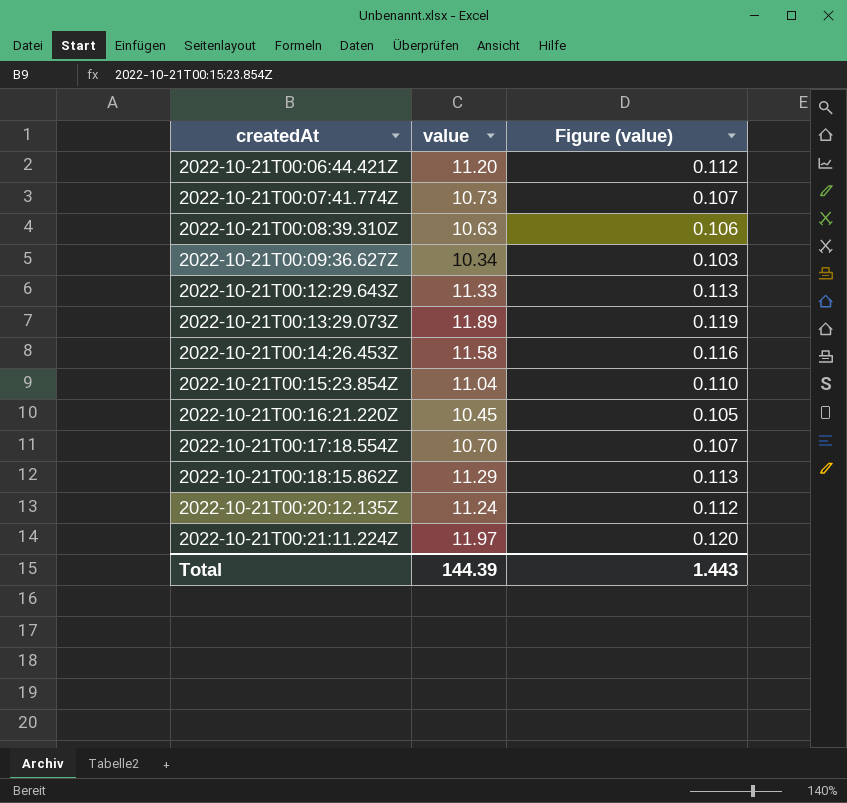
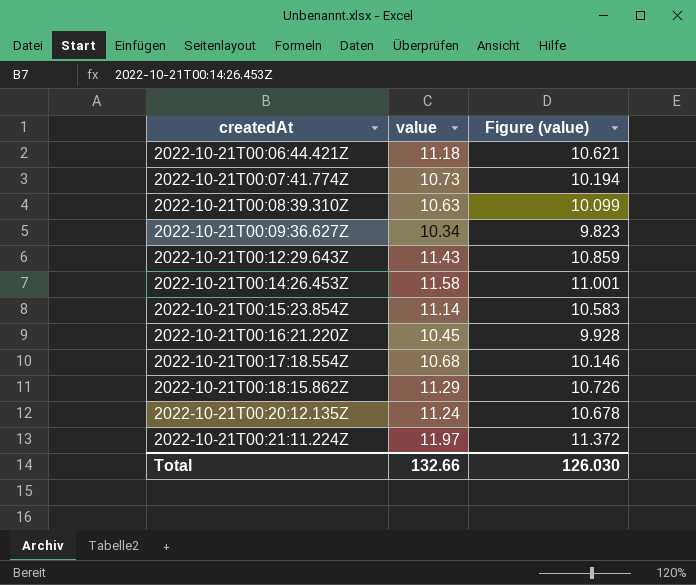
column Figure (value) | formula: [value] * 0.01 -> [value] * 0.95
row 2022-10-21T00:13:29.073Z: 11.89 | 0.119 -> none
2022-10-21T00:06:44.421Z | value: 11.20 -> 11.18
2022-10-21T00:12:29.643Z | value: 11.33 -> 11.43
2022-10-21T00:15:23.854Z | value: 11.04 -> 11.14
2022-10-21T00:17:18.554Z | value: 10.70 -> 10.68
Total | value: 144.39 -> 132.66
Total | Figure (value): 1.443 -> 126.030

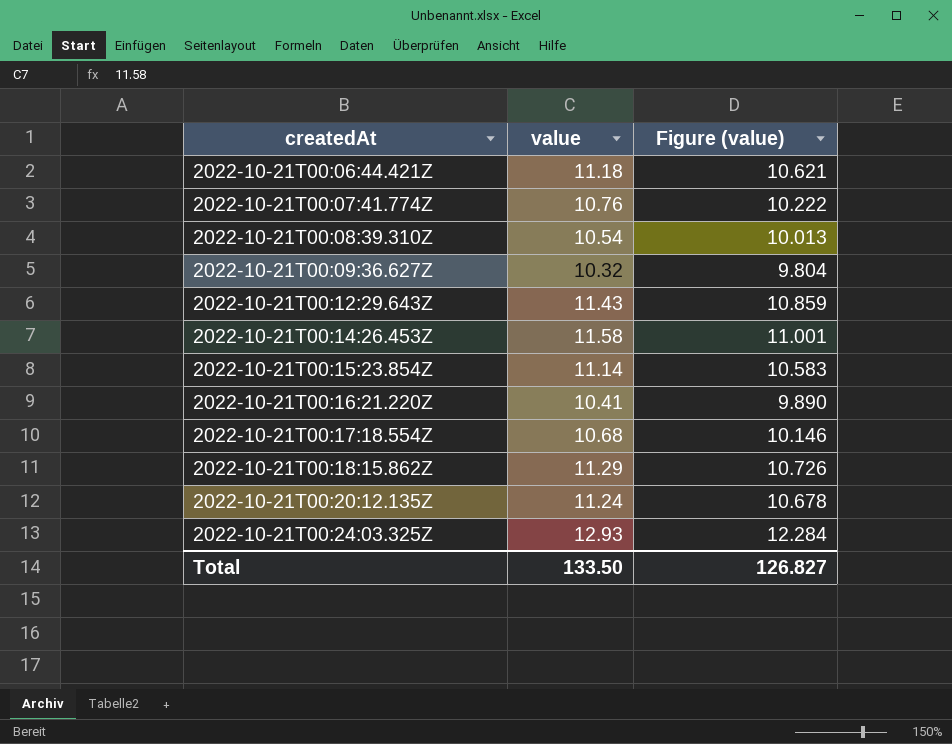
row 2022-10-21T00:21:11.224Z: 11.97 | 11.372 -> none
2022-10-21T00:07:41.774Z | value: 10.73 -> 10.76
2022-10-21T00:07:41.774Z | Figure (value): 10.194 -> 10.222
2022-10-21T00:08:39.310Z | value: 10.63 -> 10.54
2022-10-21T00:08:39.310Z | Figure (value): 10.099 -> 10.013
2022-10-21T00:09:36.627Z | value: 10.34 -> 10.32
2022-10-21T00:09:36.627Z | Figure (value): 9.823 -> 9.804
2022-10-21T00:16:21.220Z | value: 10.45 -> 10.41
2022-10-21T00:16:21.220Z | Figure (value): 9.928 -> 9.890
row 2022-10-21T00:24:03.325Z: none -> 12.93 | 12.284
Total | value: 132.66 -> 133.50
Total | Figure (value): 126.030 -> 126.827

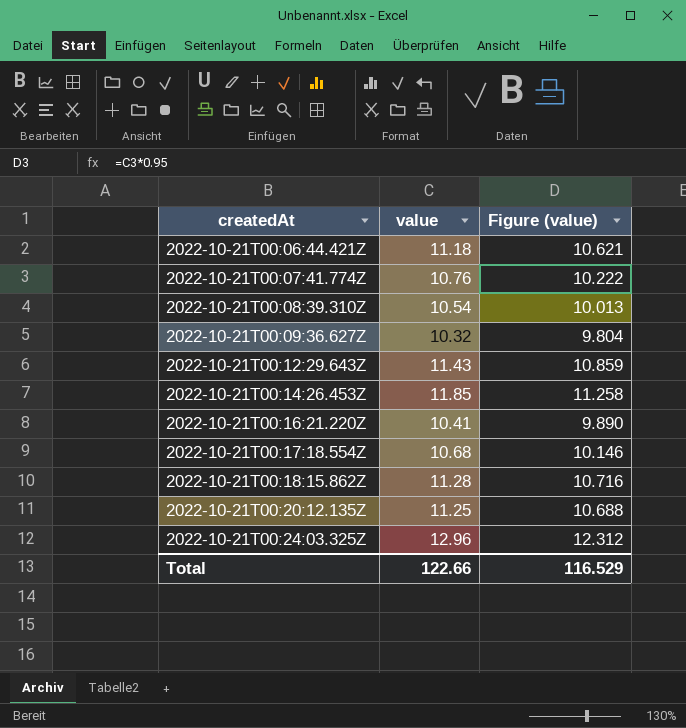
row 2022-10-21T00:15:23.854Z: 11.14 | 10.583 -> none
2022-10-21T00:14:26.453Z | value: 11.58 -> 11.85
2022-10-21T00:14:26.453Z | Figure (value): 11.001 -> 11.258
2022-10-21T00:18:15.862Z | value: 11.29 -> 11.28
2022-10-21T00:18:15.862Z | Figure (value): 10.726 -> 10.716
2022-10-21T00:20:12.135Z | value: 11.24 -> 11.25
2022-10-21T00:20:12.135Z | Figure (value): 10.678 -> 10.688
2022-10-21T00:24:03.325Z | value: 12.93 -> 12.96
2022-10-21T00:24:03.325Z | Figure (value): 12.284 -> 12.312
Total | value: 133.50 -> 122.66
Total | Figure (value): 126.827 -> 116.529

